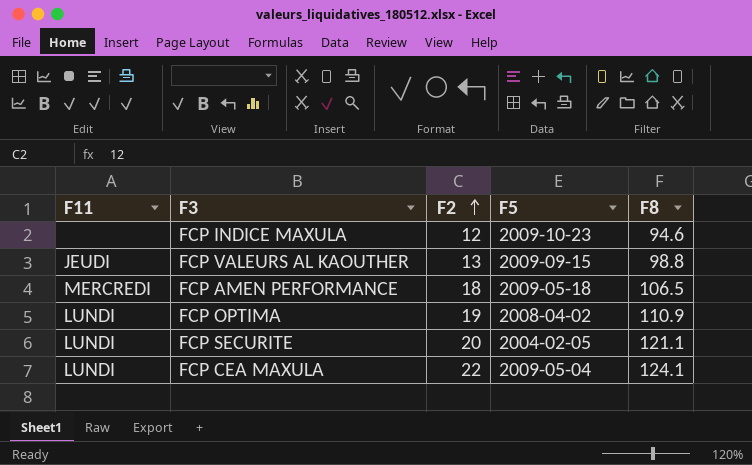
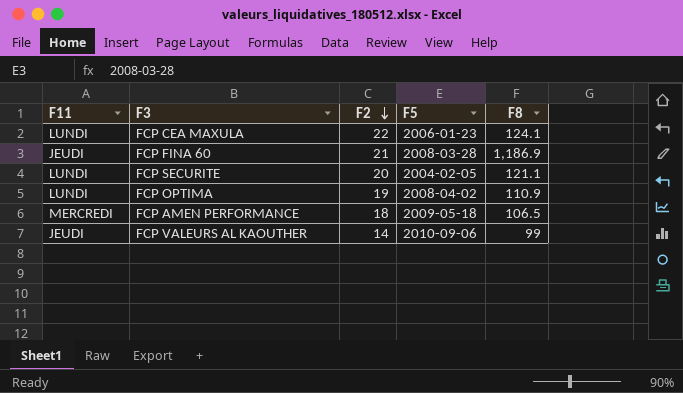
row order: F2 ascending -> F2 descending
row FCP INDICE MAXULA: none | 12 | 2009-10-23 | 94.6 -> none
FCP CEA MAXULA | F5: 2009-05-04 -> 2006-01-23
row FCP FINA 60: none -> JEUDI | 21 | 2008-03-28 | 1,186.9
FCP VALEURS AL KAOUTHER | F2: 13 -> 14
FCP VALEURS AL KAOUTHER | F5: 2009-09-15 -> 2010-09-06
FCP VALEURS AL KAOUTHER | F8: 98.8 -> 99

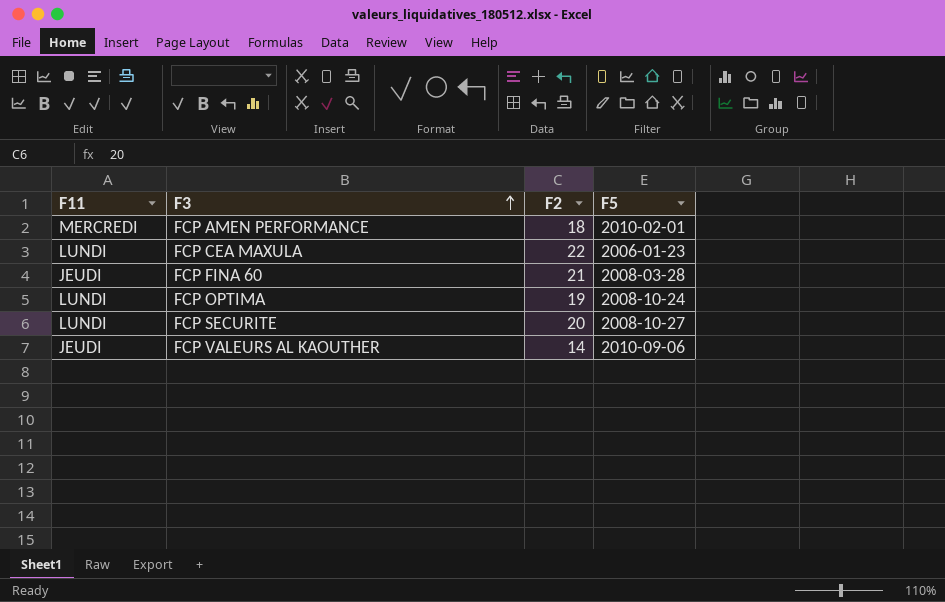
row order: F2 descending -> F3 ascending
column F8 | position: 5 -> none
FCP AMEN PERFORMANCE | F5: 2009-05-18 -> 2010-02-01
FCP OPTIMA | F5: 2008-04-02 -> 2008-10-24
FCP SECURITE | F5: 2004-02-05 -> 2008-10-27

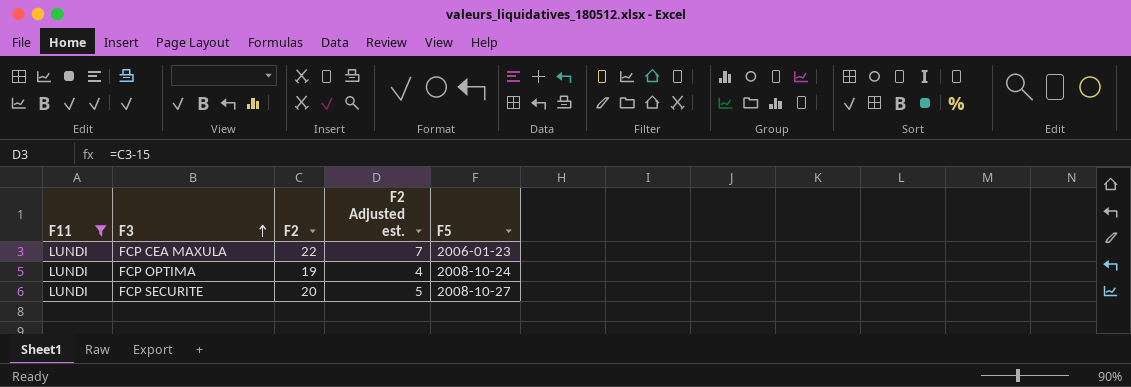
filter: none -> F11 = LUNDI
column F2 Adjusted est. | formula: none -> [F2] - 15

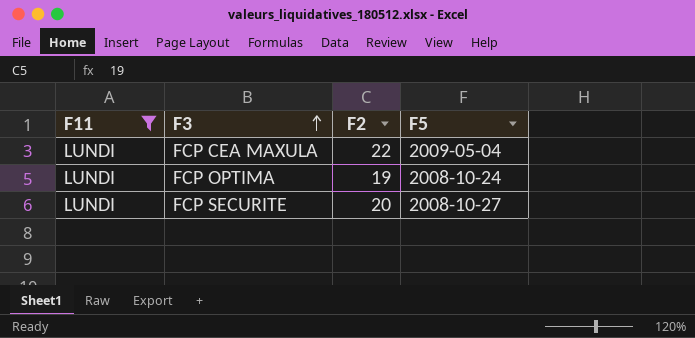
column F2 Adjusted est. | formula: [F2] - 15 -> none
FCP CEA MAXULA | F5: 2006-01-23 -> 2009-05-04

